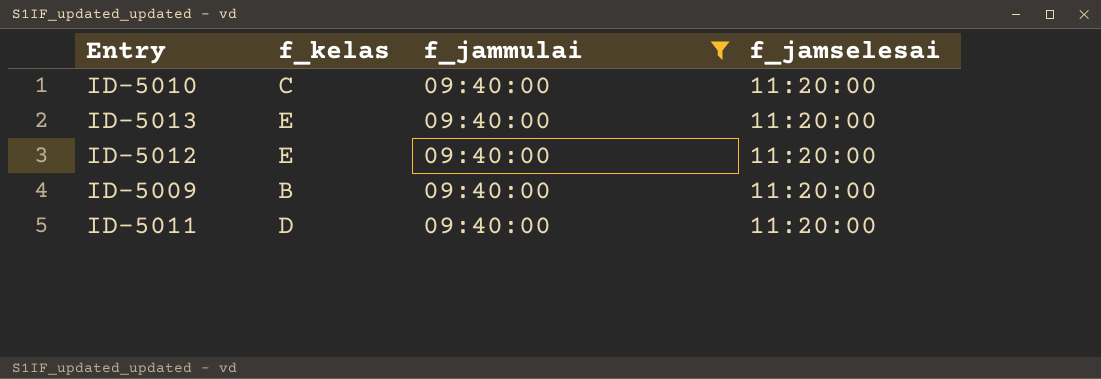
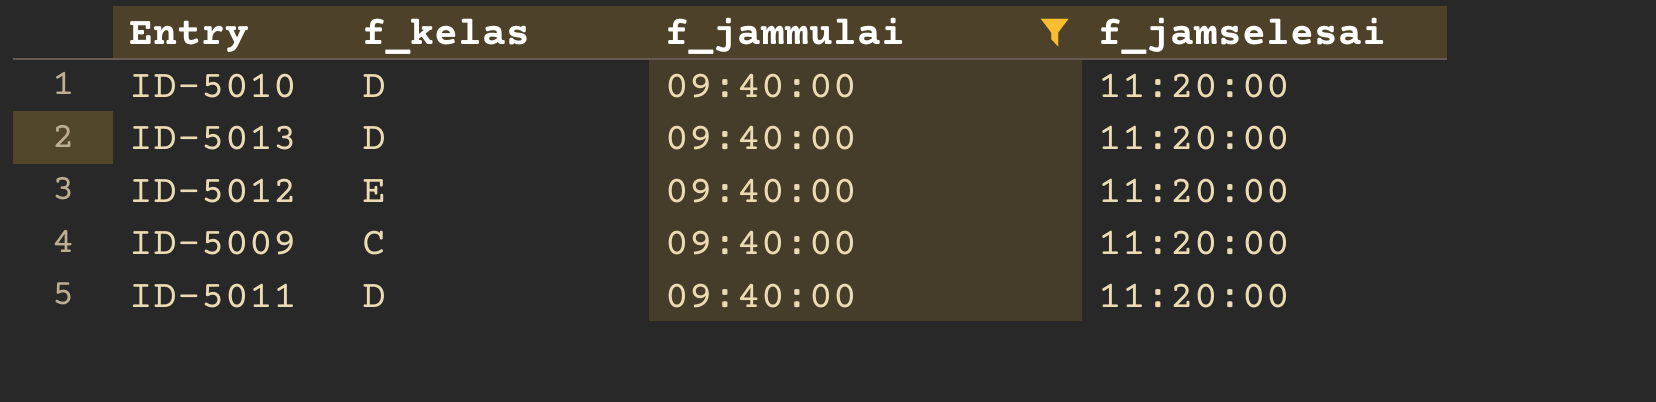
ID-5010 | f_kelas: C -> D
ID-5013 | f_kelas: E -> D
ID-5009 | f_kelas: B -> C

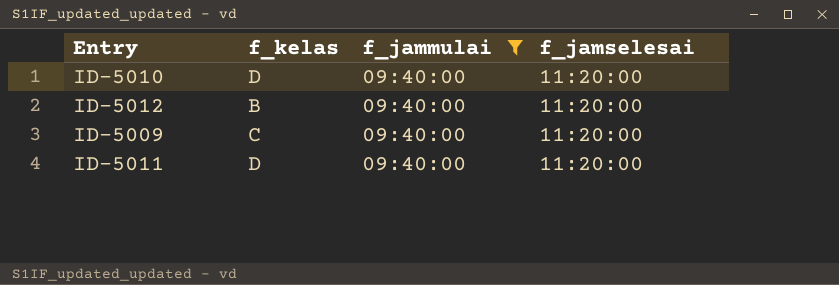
row ID-5013: D | 09:40:00 | 11:20:00 -> none
ID-5012 | f_kelas: E -> B

